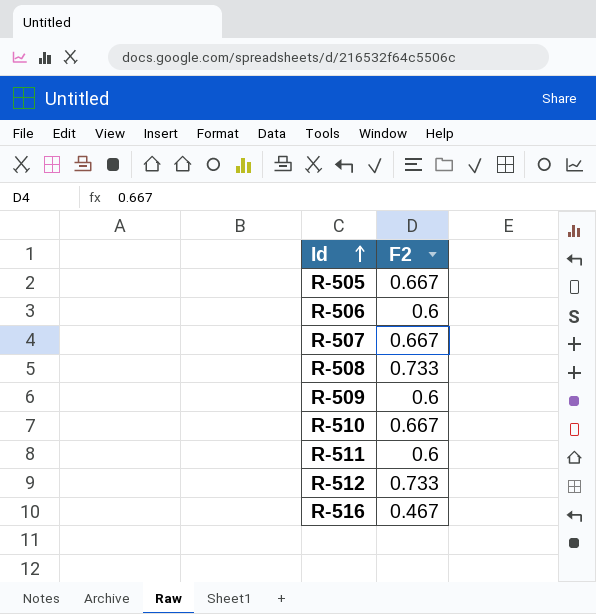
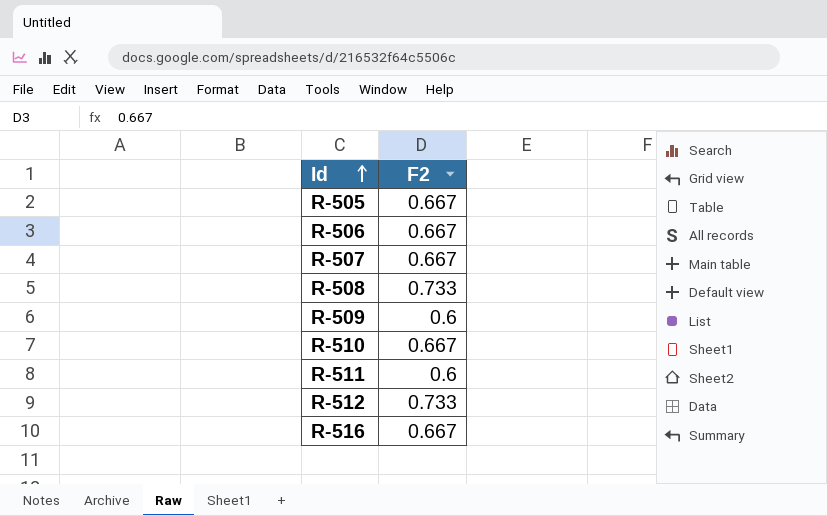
R-506 | F2: 0.6 -> 0.667
R-516 | F2: 0.467 -> 0.667

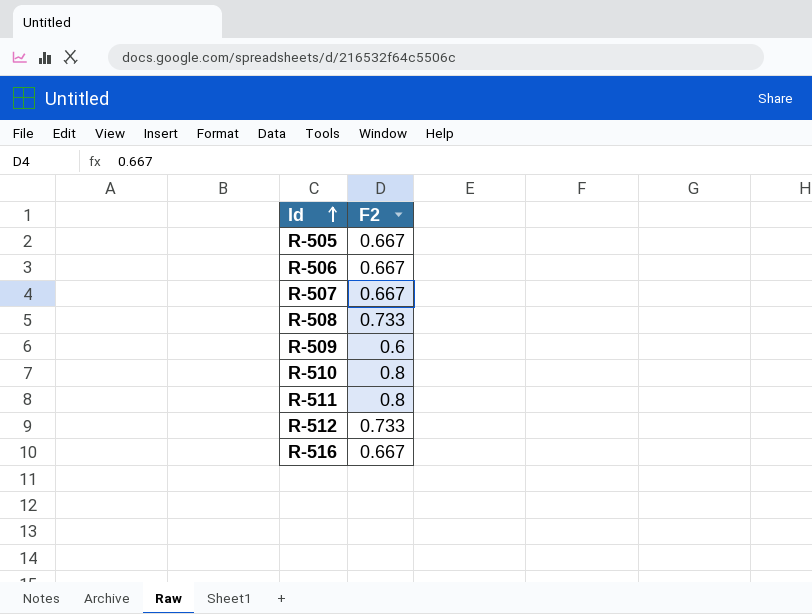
R-510 | F2: 0.667 -> 0.8
R-511 | F2: 0.6 -> 0.8

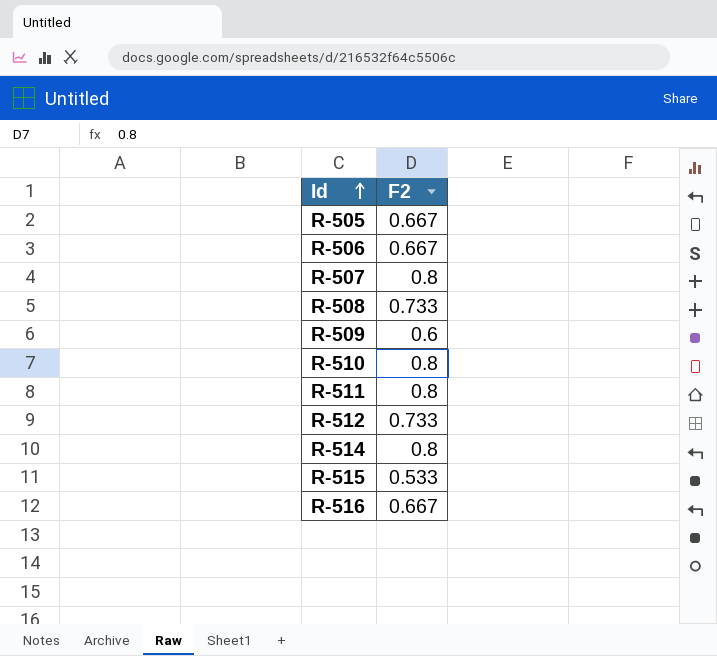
R-507 | F2: 0.667 -> 0.8
row R-514: none -> 0.8
row R-515: none -> 0.533

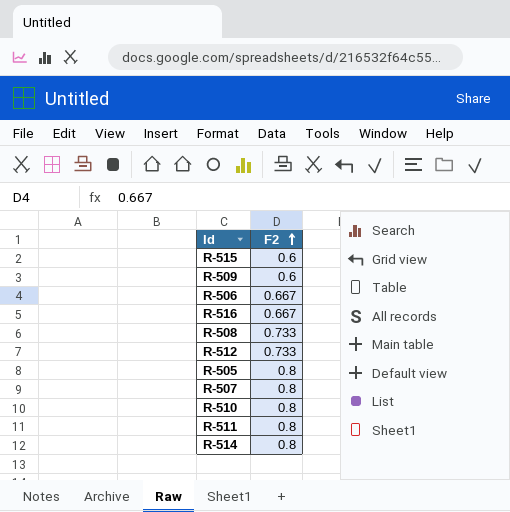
row order: Id ascending -> F2 ascending
R-515 | F2: 0.533 -> 0.6
R-505 | F2: 0.667 -> 0.8

